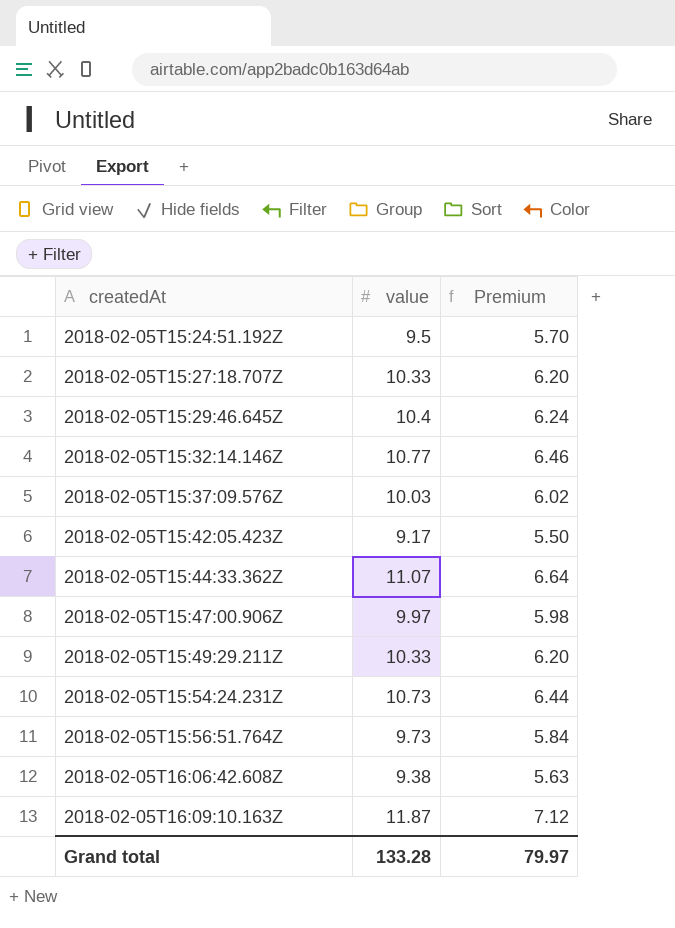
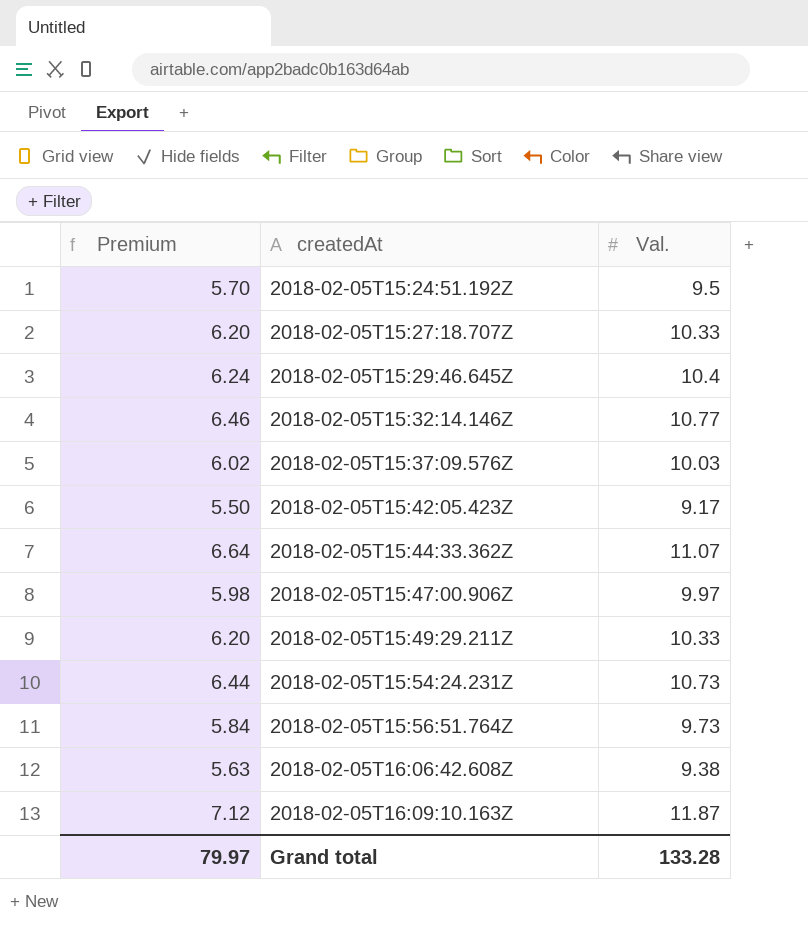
column Premium | position: 3 -> 1
column name: value -> Val.

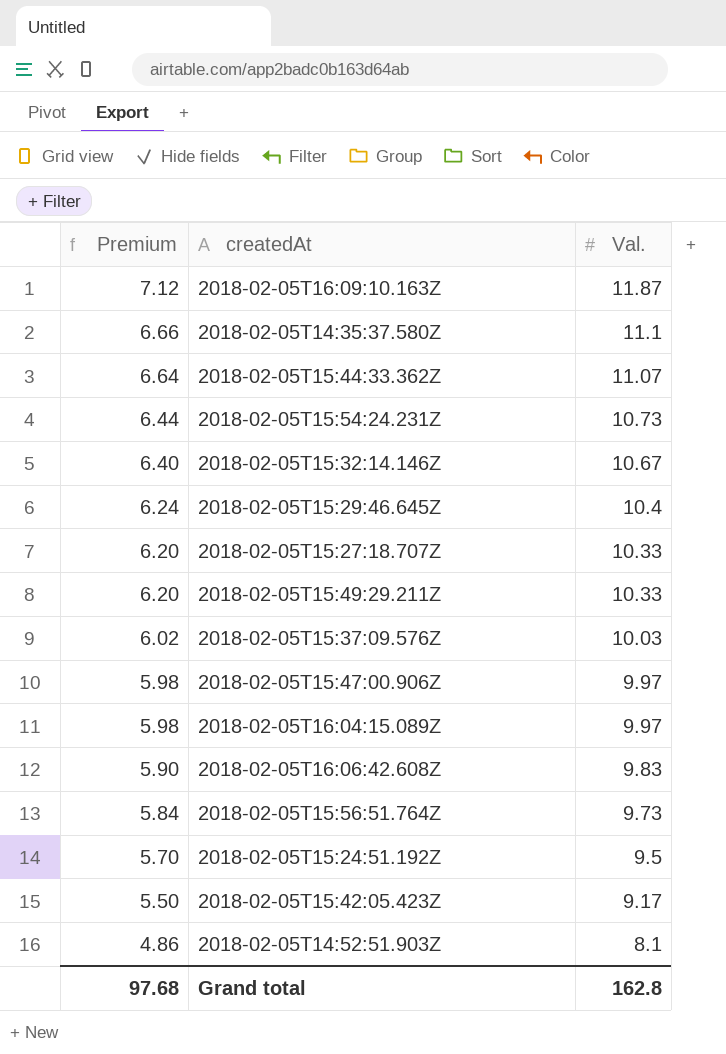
row order: createdAt ascending -> Premium descending
row 2018-02-05T14:35:37.580Z: none -> 6.66 | 11.1
2018-02-05T15:32:14.146Z | Premium: 6.46 -> 6.40
2018-02-05T15:32:14.146Z | Val.: 10.77 -> 10.67
row 2018-02-05T16:04:15.089Z: none -> 5.98 | 9.97
2018-02-05T16:06:42.608Z | Premium: 5.63 -> 5.90
2018-02-05T16:06:42.608Z | Val.: 9.38 -> 9.83
row 2018-02-05T14:52:51.903Z: none -> 4.86 | 8.1
Grand total | Premium: 79.97 -> 97.68
Grand total | Val.: 133.28 -> 162.8

